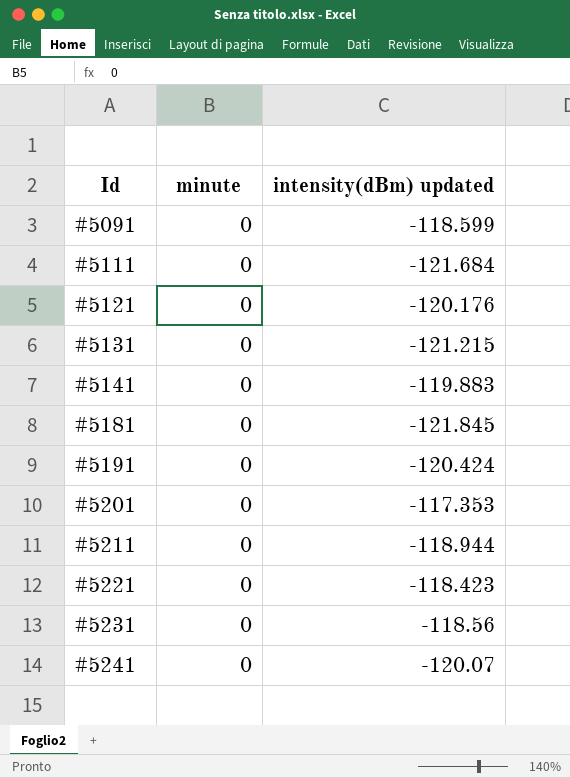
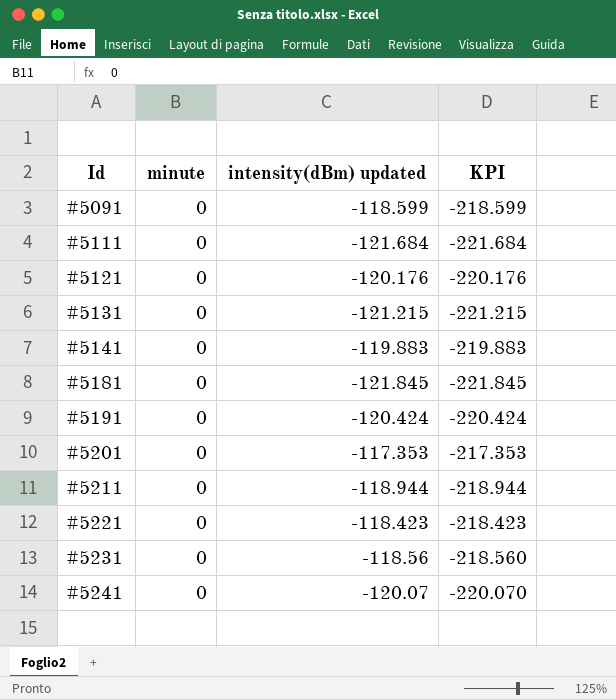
column KPI | formula: none -> [intensity(dBm) updated] - 100

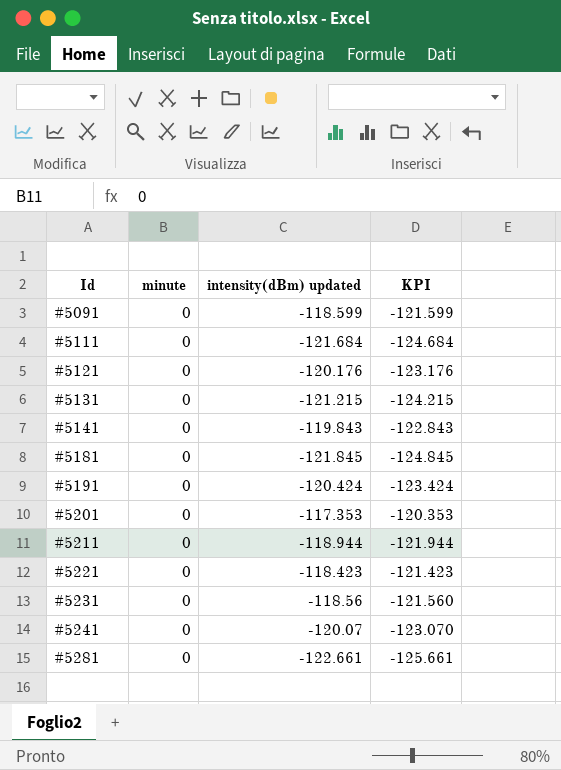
column KPI | formula: [intensity(dBm) updated] - 100 -> [intensity(dBm) updated] - 3
#5141 | intensity(dBm) updated: -119.883 -> -119.843
row #5281: none -> 0 | -122.661 | -125.661

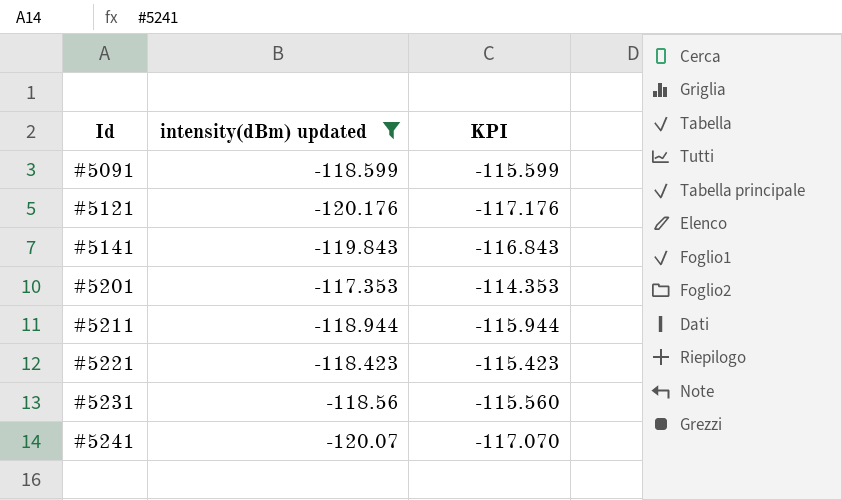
filter: none -> intensity(dBm) updated >= -120.176
column minute | position: 2 -> none
column KPI | formula: [intensity(dBm) updated] - 3 -> [intensity(dBm) updated] + 3

